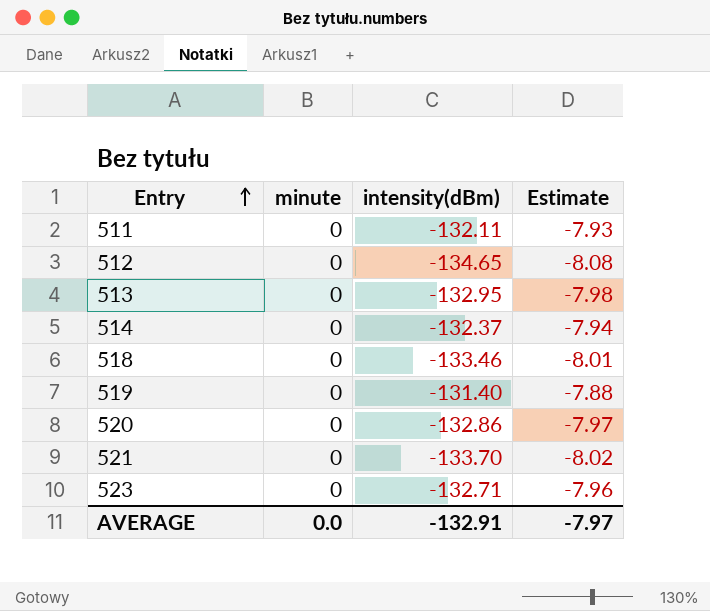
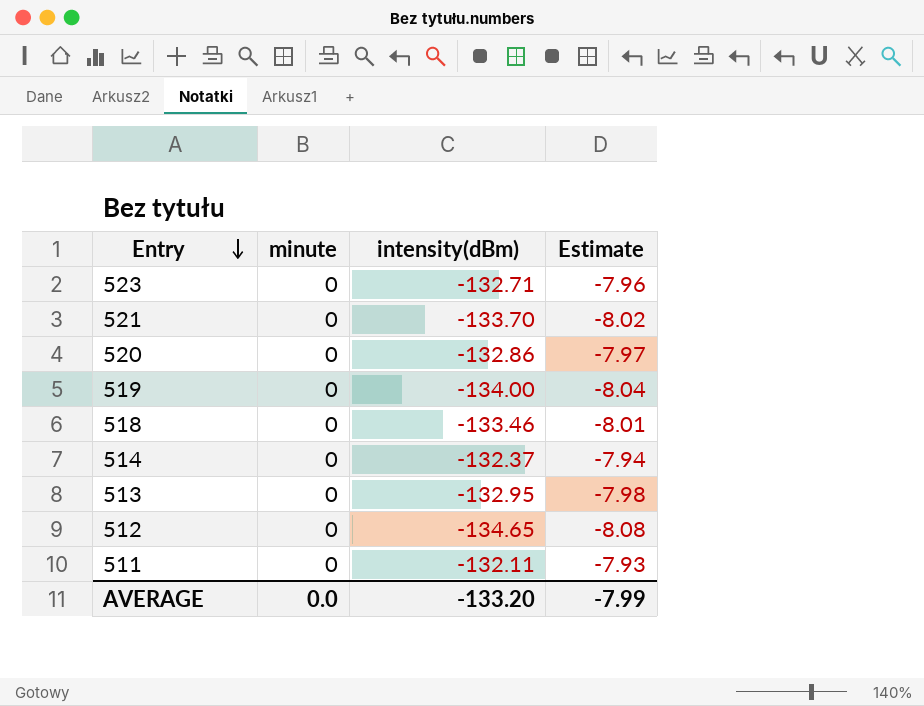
row order: Entry ascending -> Entry descending
519 | intensity(dBm): -131.40 -> -134.00
519 | Estimate: -7.88 -> -8.04
AVERAGE | intensity(dBm): -132.91 -> -133.20
AVERAGE | Estimate: -7.97 -> -7.99

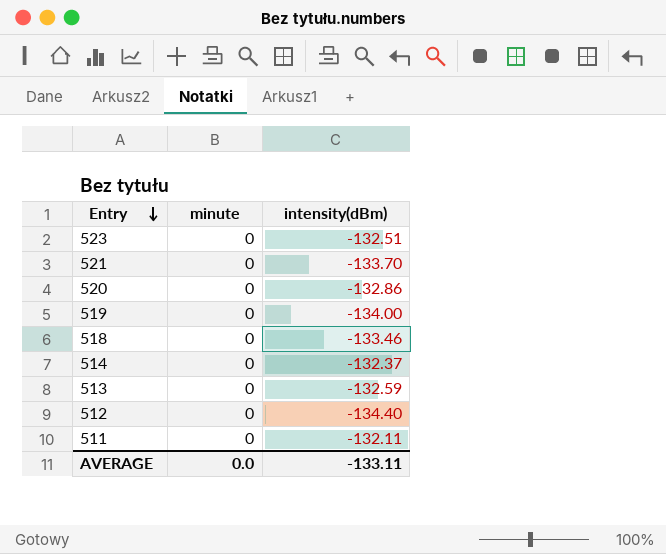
column Estimate | formula: [intensity(dBm)] * 0.06 -> none
523 | intensity(dBm): -132.71 -> -132.51
513 | intensity(dBm): -132.95 -> -132.59
512 | intensity(dBm): -134.65 -> -134.40
AVERAGE | intensity(dBm): -133.20 -> -133.11

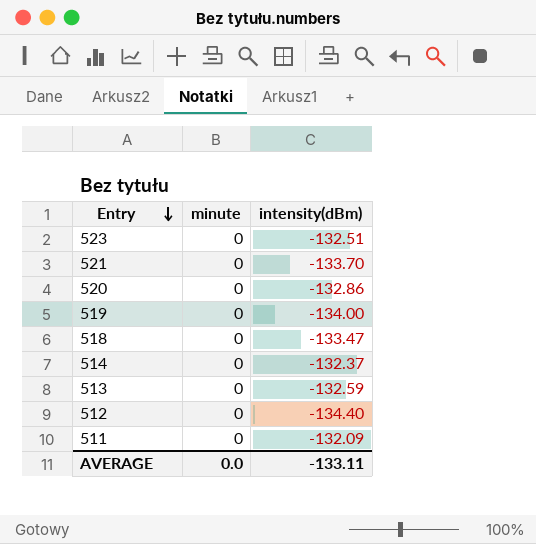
518 | intensity(dBm): -133.46 -> -133.47
511 | intensity(dBm): -132.11 -> -132.09

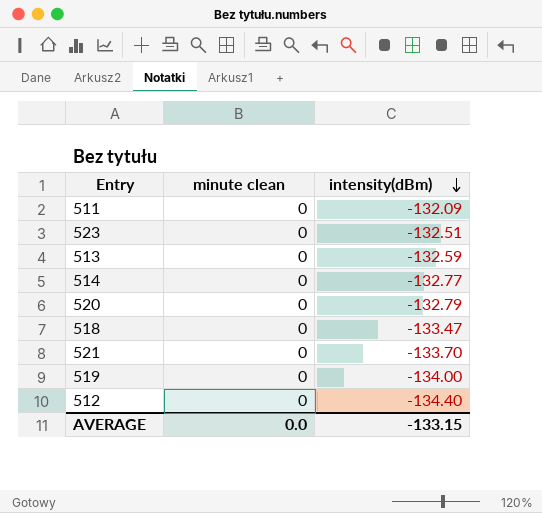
row order: Entry descending -> intensity(dBm) descending
column name: minute -> minute clean
514 | intensity(dBm): -132.37 -> -132.77
520 | intensity(dBm): -132.86 -> -132.79
AVERAGE | intensity(dBm): -133.11 -> -133.15

